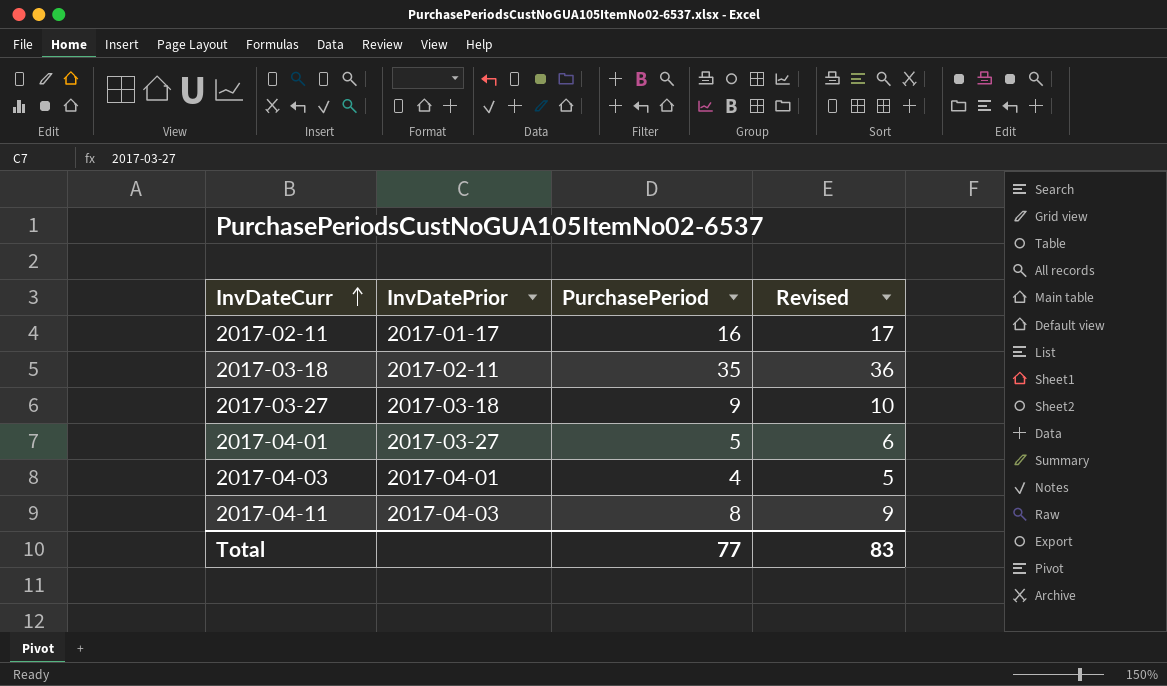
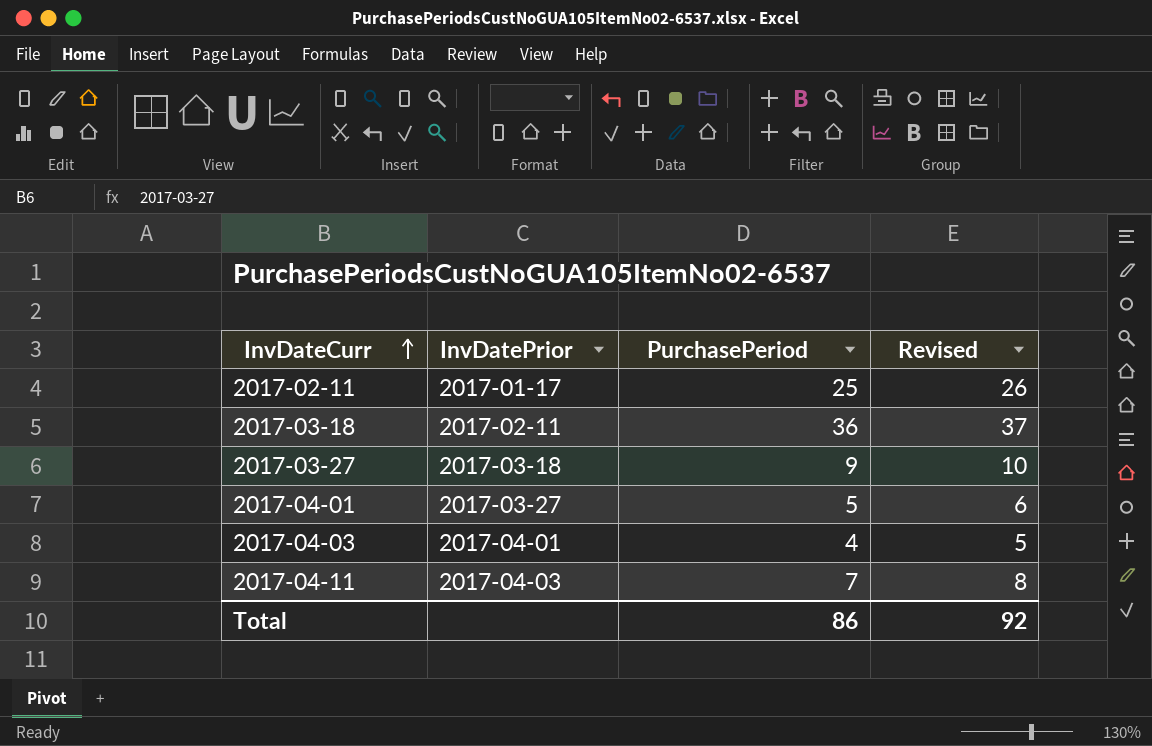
2017-02-11 | PurchasePeriod: 16 -> 25
2017-02-11 | Revised: 17 -> 26
2017-03-18 | PurchasePeriod: 35 -> 36
2017-03-18 | Revised: 36 -> 37
2017-04-11 | PurchasePeriod: 8 -> 7
2017-04-11 | Revised: 9 -> 8
Total | PurchasePeriod: 77 -> 86
Total | Revised: 83 -> 92

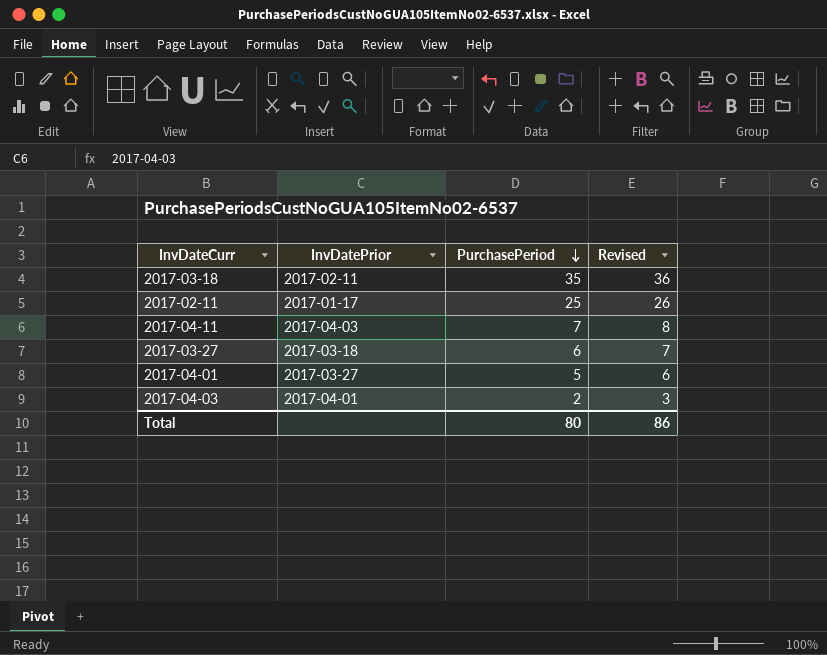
row order: InvDateCurr ascending -> PurchasePeriod descending
2017-03-18 | PurchasePeriod: 36 -> 35
2017-03-18 | Revised: 37 -> 36
2017-03-27 | PurchasePeriod: 9 -> 6
2017-03-27 | Revised: 10 -> 7
2017-04-03 | PurchasePeriod: 4 -> 2
2017-04-03 | Revised: 5 -> 3
Total | PurchasePeriod: 86 -> 80
Total | Revised: 92 -> 86

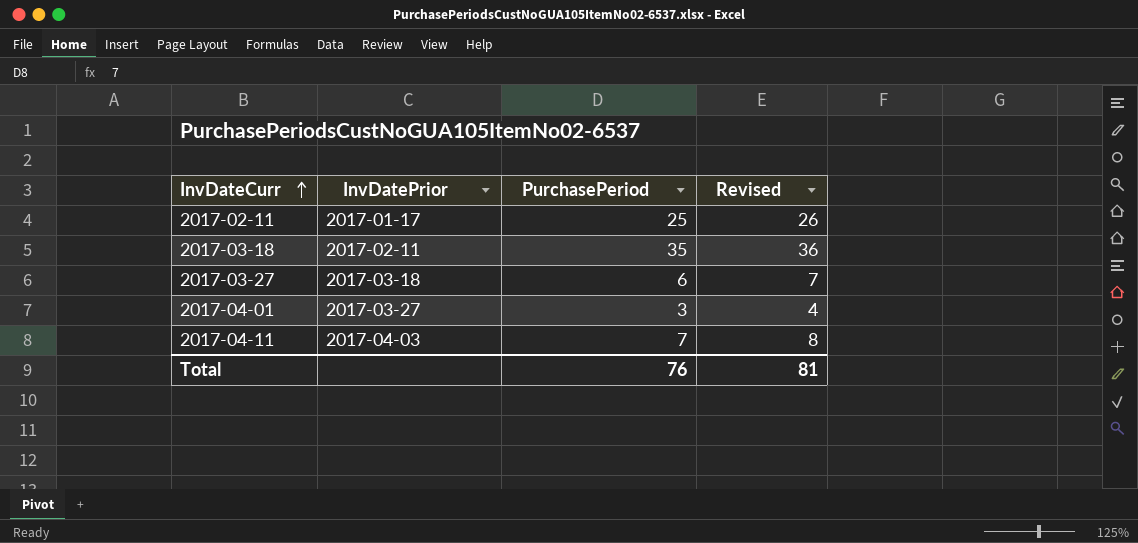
row order: PurchasePeriod descending -> InvDateCurr ascending
row 2017-04-03: 2017-04-01 | 2 | 3 -> none
2017-04-01 | PurchasePeriod: 5 -> 3
2017-04-01 | Revised: 6 -> 4
Total | PurchasePeriod: 80 -> 76
Total | Revised: 86 -> 81

